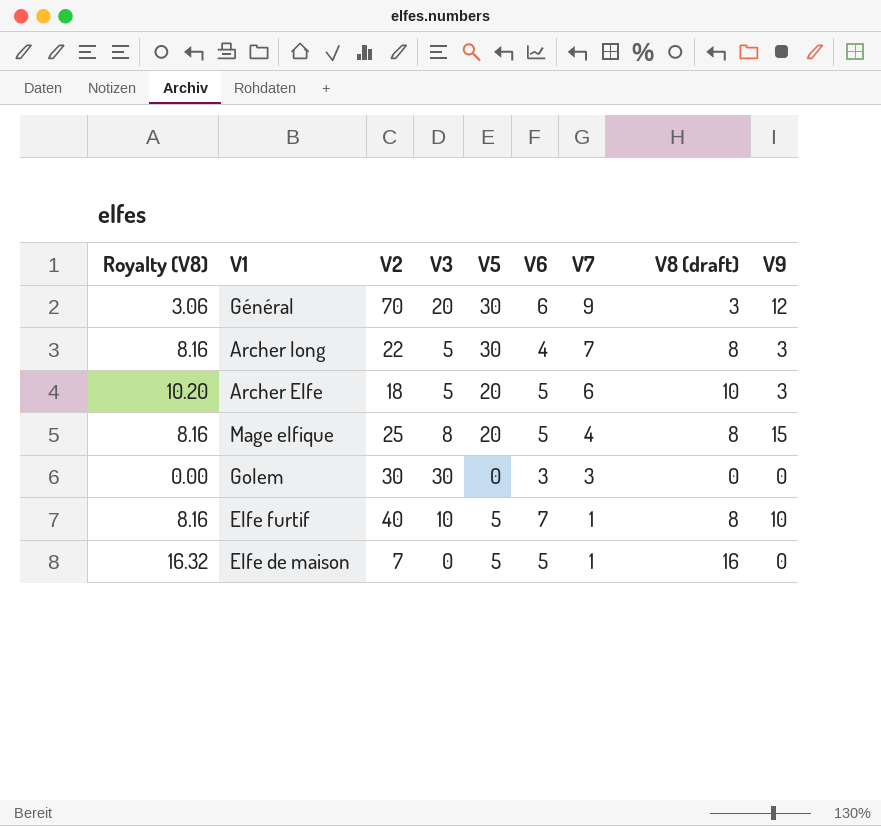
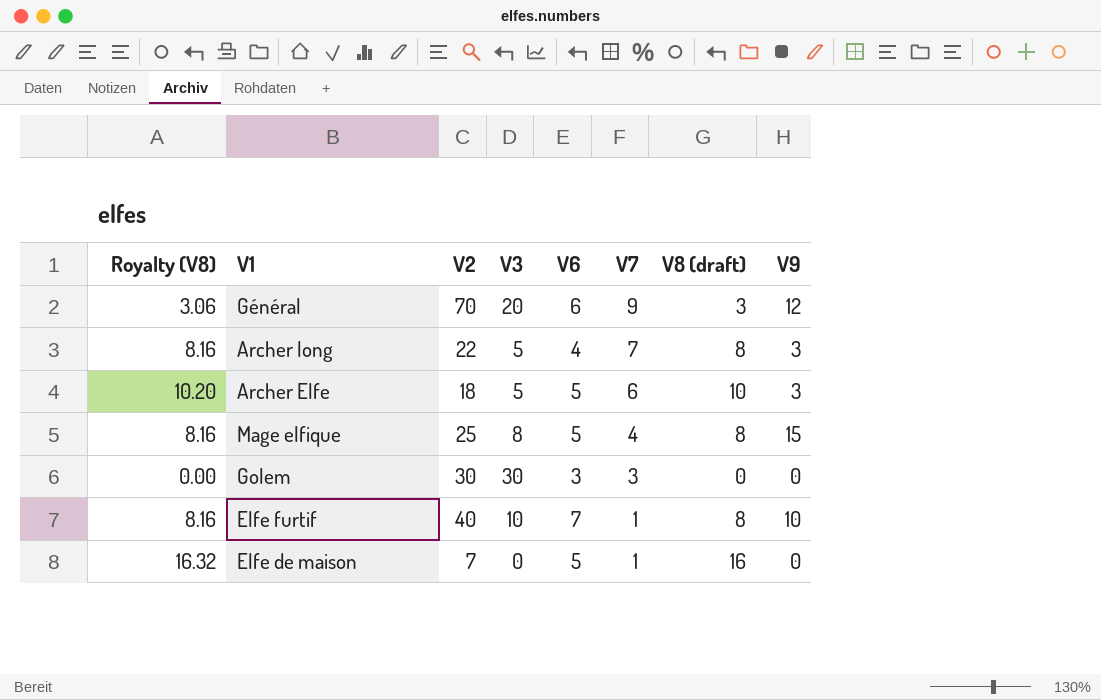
column V5 | position: 5 -> none

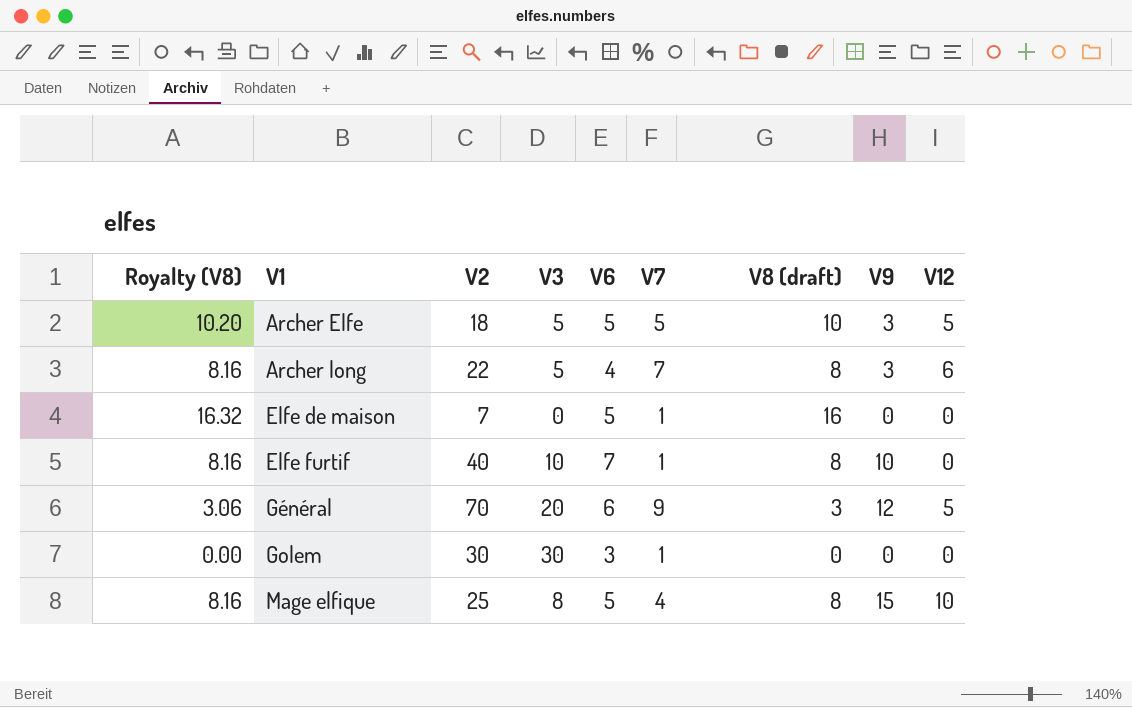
row order: V7 descending -> V1 ascending
column V12 | position: none -> 9
Archer Elfe | V7: 6 -> 5
Golem | V7: 3 -> 1

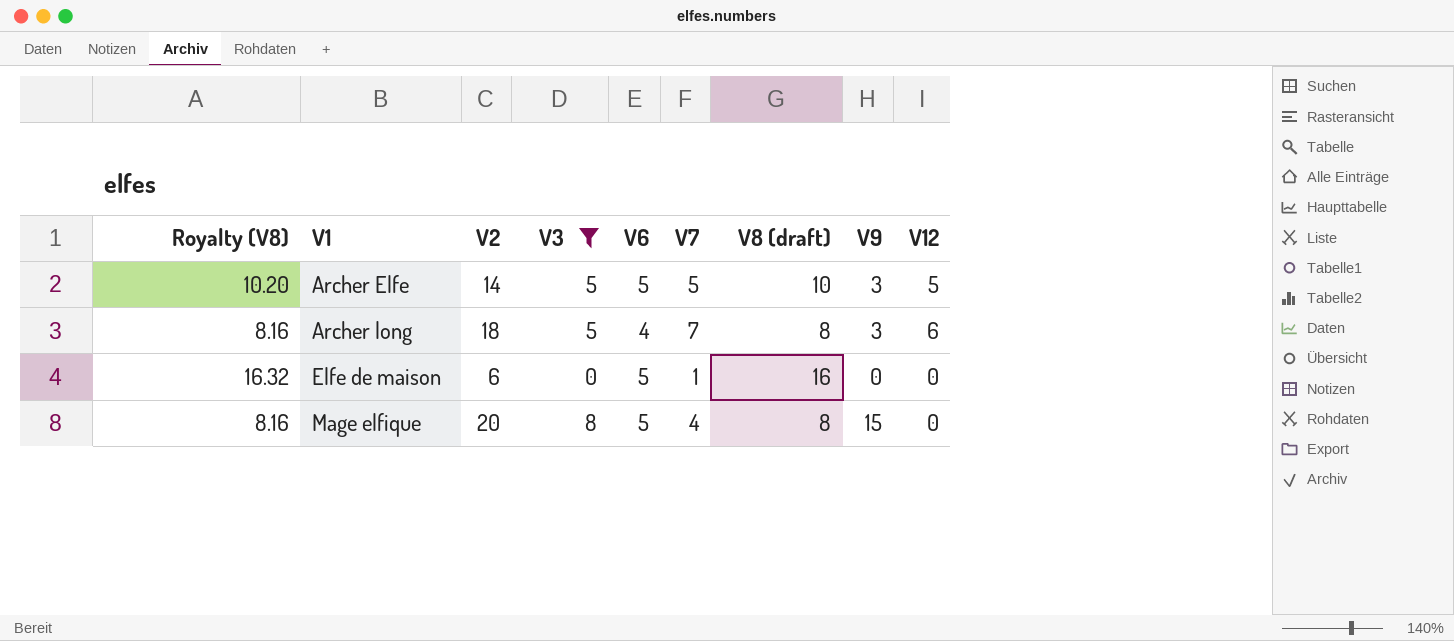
filter: none -> V3 <= 8
Archer Elfe | V2: 18 -> 14
Archer long | V2: 22 -> 18
Elfe de maison | V2: 7 -> 6
Mage elfique | V2: 25 -> 20
Mage elfique | V12: 10 -> 0

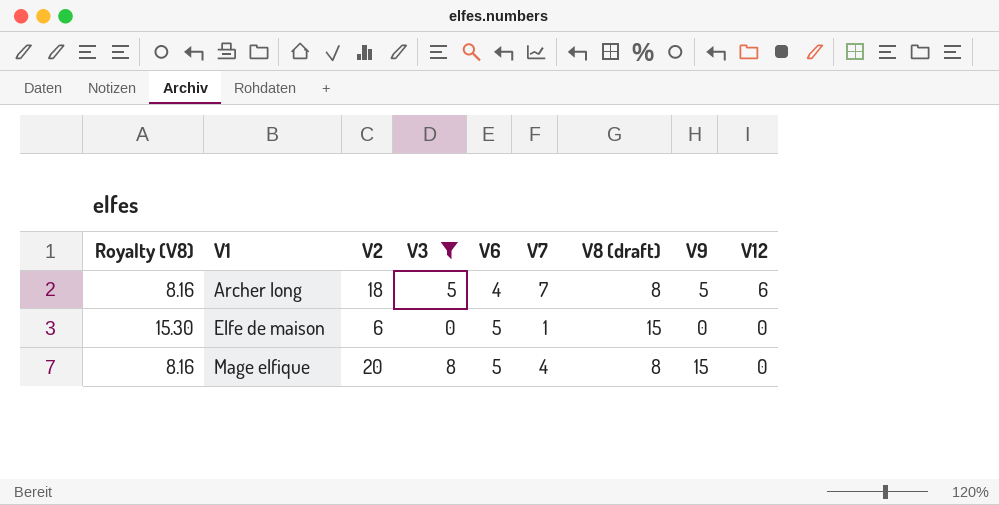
row Archer Elfe: 10.20 | 14 | 5 | 5 | 5 | 10 | 3 | 5 -> none
Archer long | V9: 3 -> 5
Elfe de maison | Royalty (V8): 16.32 -> 15.30
Elfe de maison | V8 (draft): 16 -> 15

